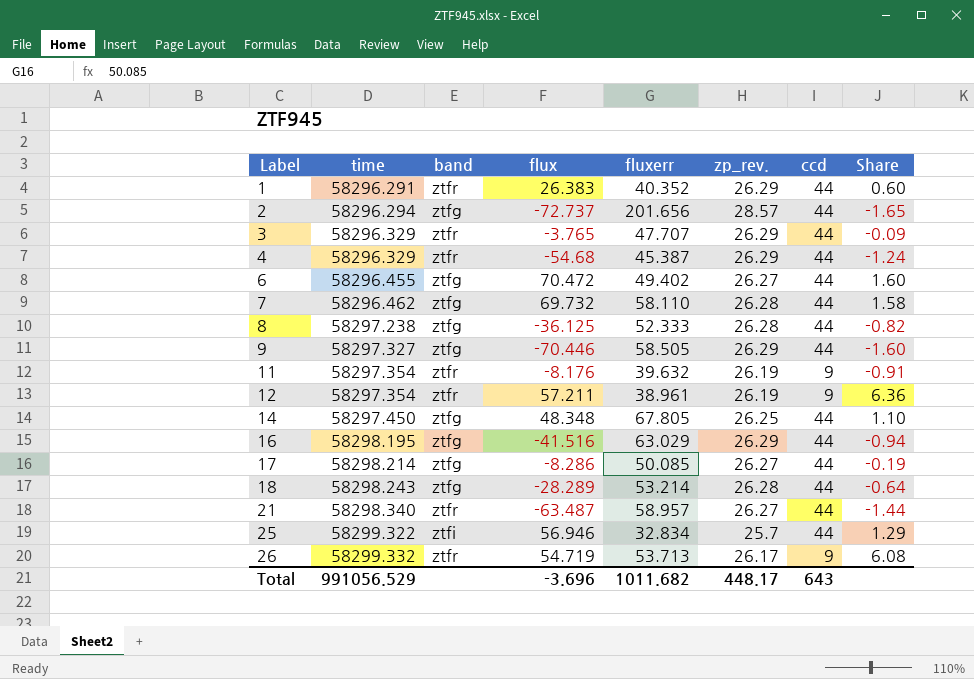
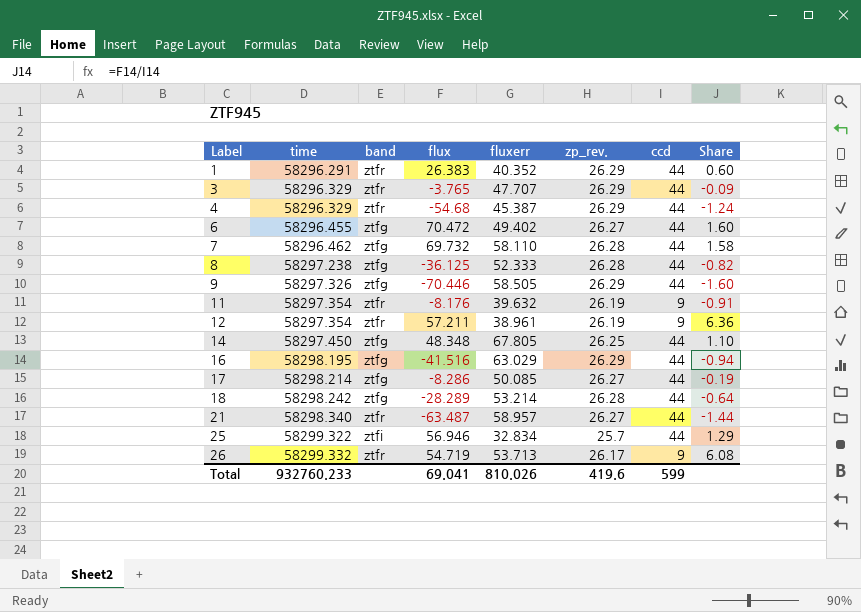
row 2: 58296.294 | ztfg | -72.737 | 201.656 | 28.57 | 44 | -1.65 -> none
9 | time: 58297.327 -> 58297.326
18 | time: 58298.243 -> 58298.242
Total | time: 991056.529 -> 932760.233
Total | flux: -3.696 -> 69.041
Total | fluxerr: 1011.682 -> 810.026
Total | zp_rev.: 448.17 -> 419.6
Total | ccd: 643 -> 599

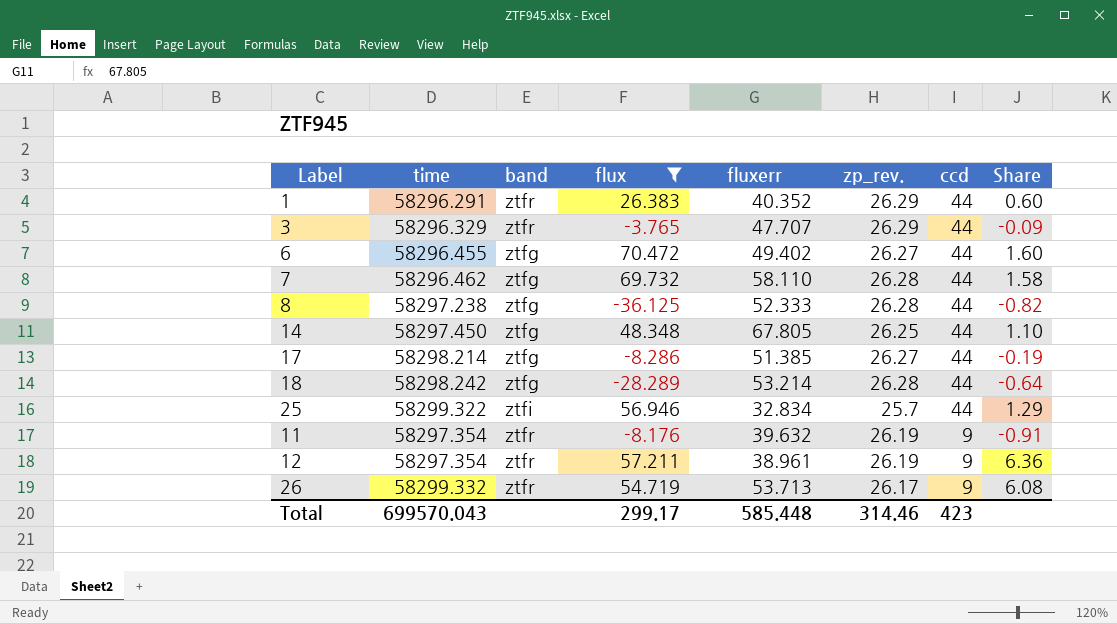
filter: none -> flux >= -36.125
row order: Label ascending -> ccd descending
17 | fluxerr: 50.085 -> 51.385
Total | time: 932760.233 -> 699570.043
Total | flux: 69.041 -> 299.17
Total | fluxerr: 810.026 -> 585.448
Total | zp_rev.: 419.6 -> 314.46
Total | ccd: 599 -> 423

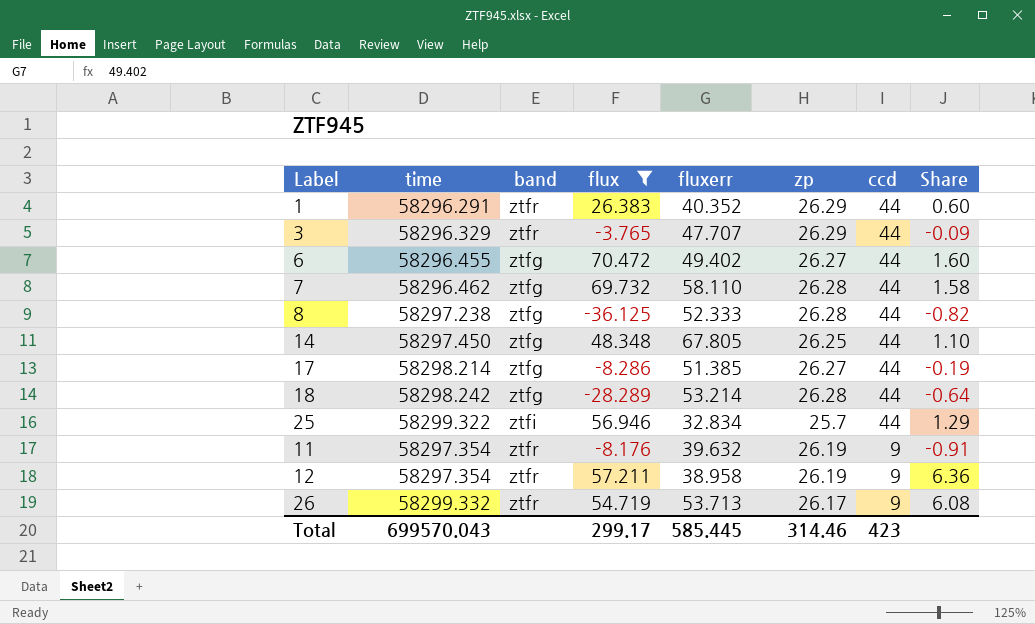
column name: zp_rev. -> zp
12 | fluxerr: 38.961 -> 38.958
Total | fluxerr: 585.448 -> 585.445

